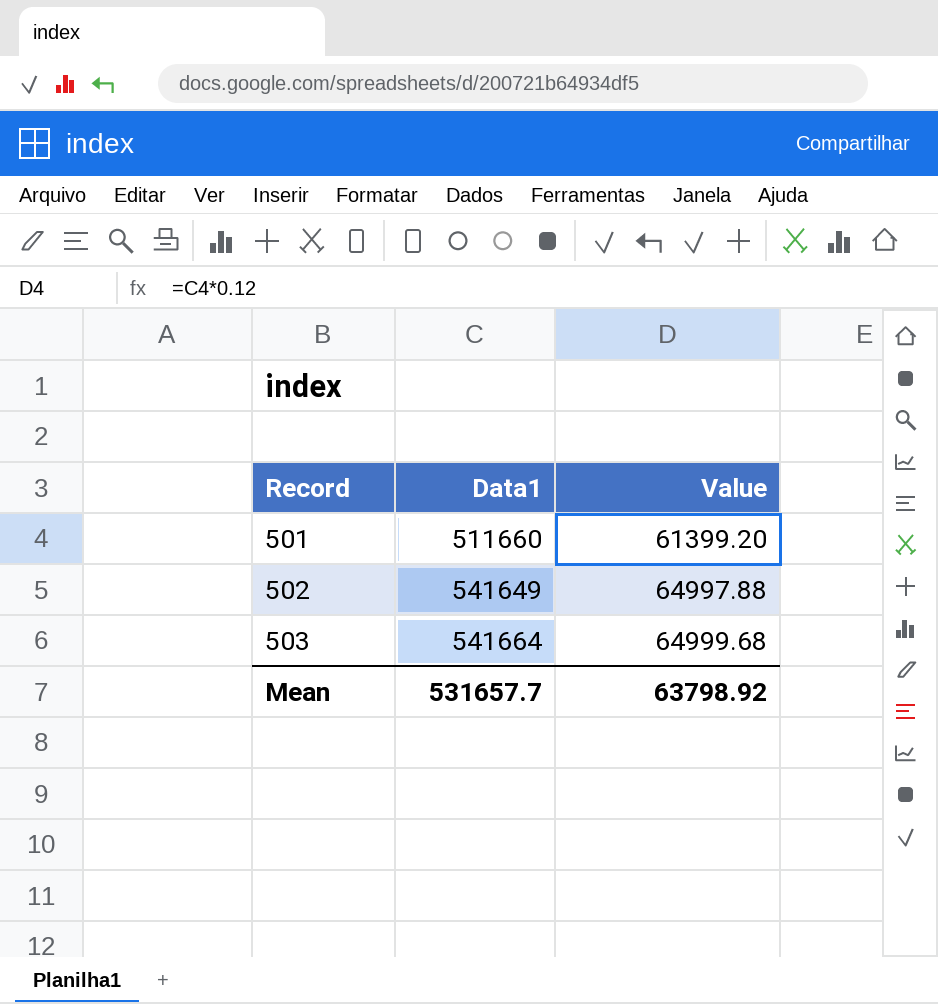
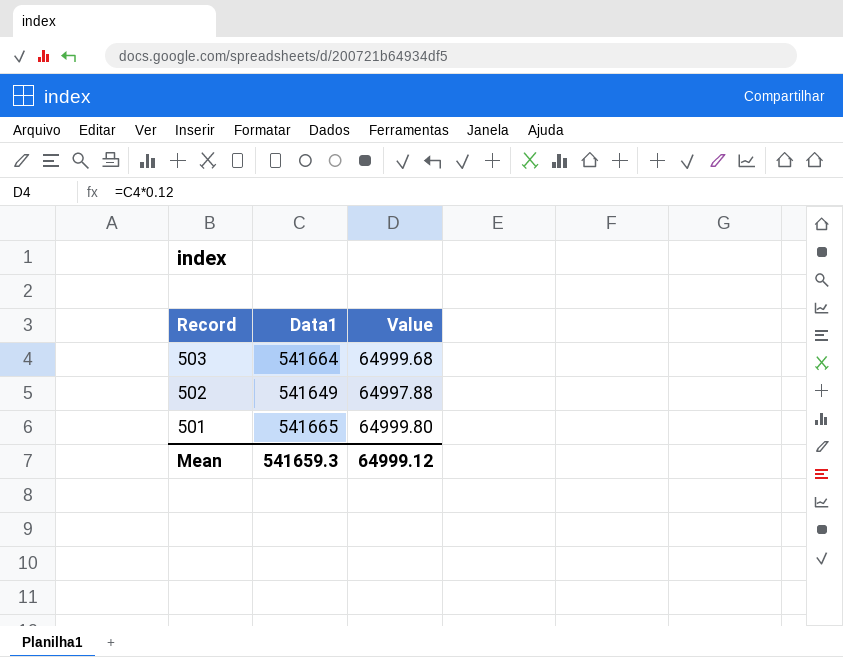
row order: Record ascending -> Record descending
501 | Data1: 511660 -> 541665
501 | Value: 61399.20 -> 64999.80
Mean | Data1: 531657.7 -> 541659.3
Mean | Value: 63798.92 -> 64999.12

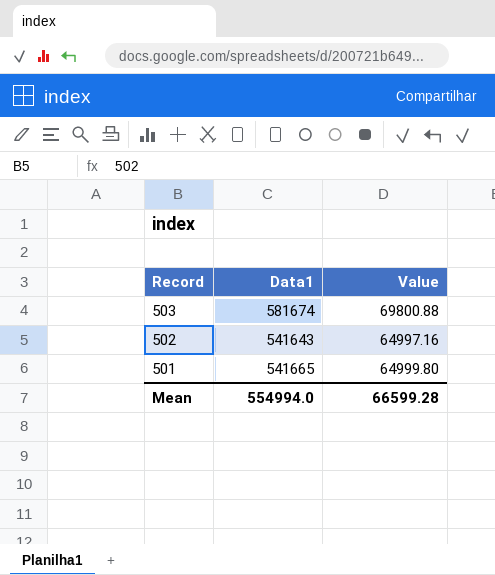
503 | Data1: 541664 -> 581674
503 | Value: 64999.68 -> 69800.88
502 | Data1: 541649 -> 541643
502 | Value: 64997.88 -> 64997.16
Mean | Data1: 541659.3 -> 554994.0
Mean | Value: 64999.12 -> 66599.28

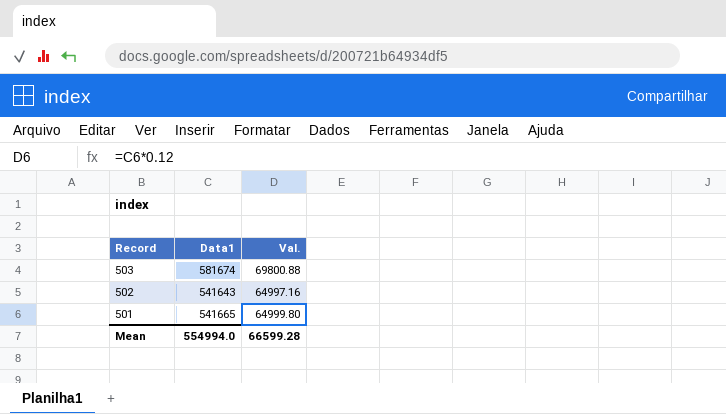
column name: Value -> Val.

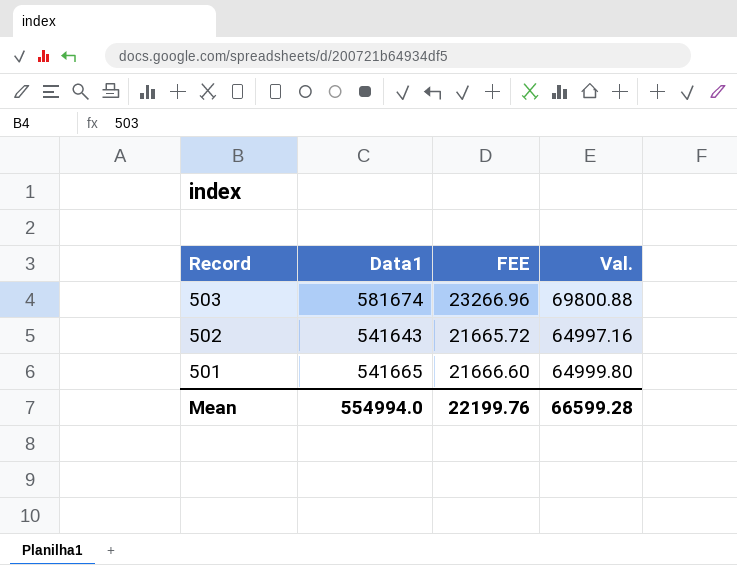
column FEE | formula: none -> [Data1] * 0.04

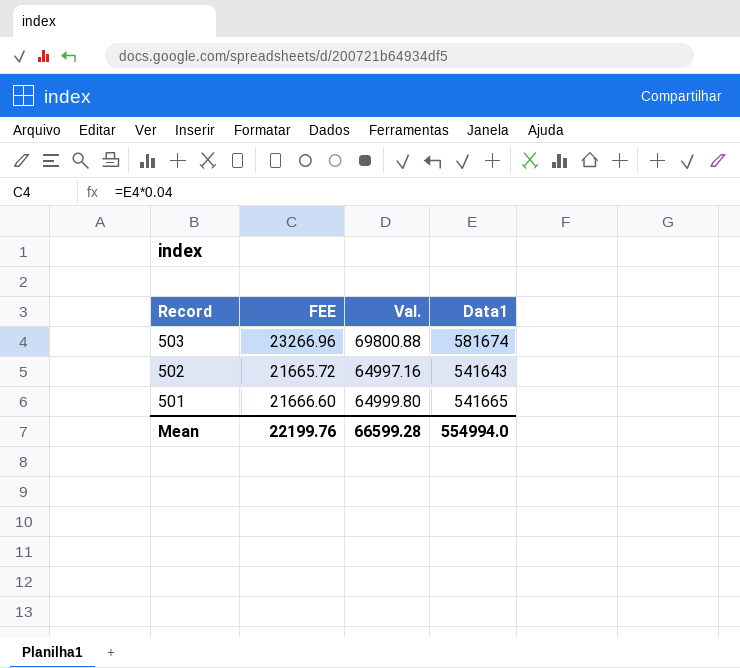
column Data1 | position: 2 -> 4

